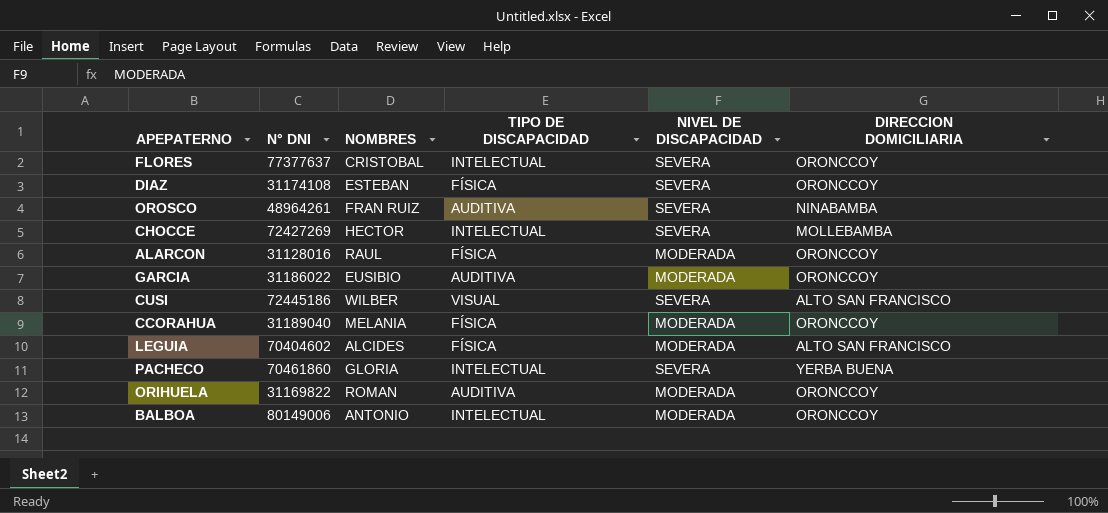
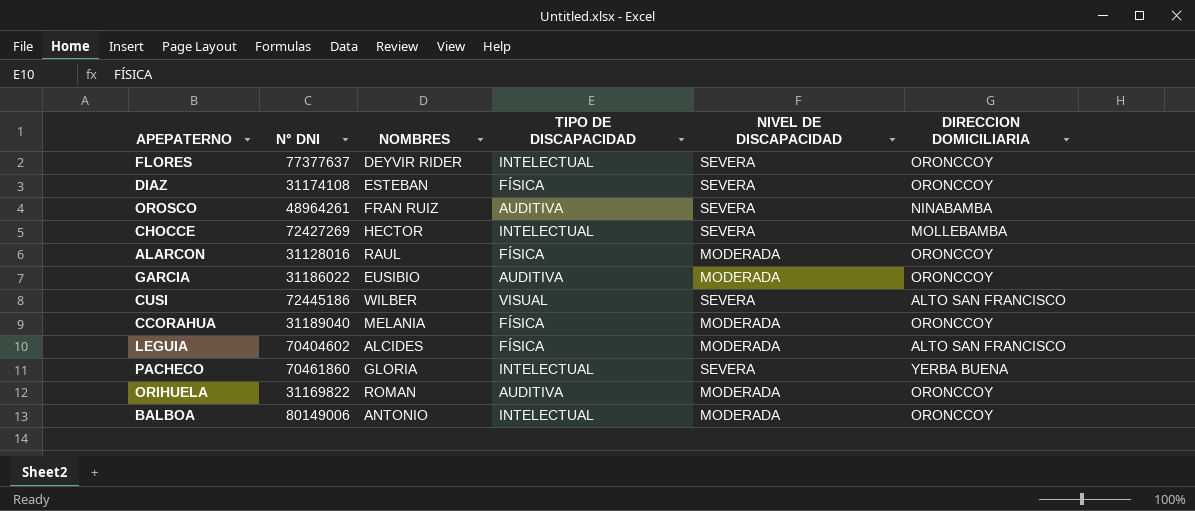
FLORES | NOMBRES: CRISTOBAL -> DEYVIR RIDER

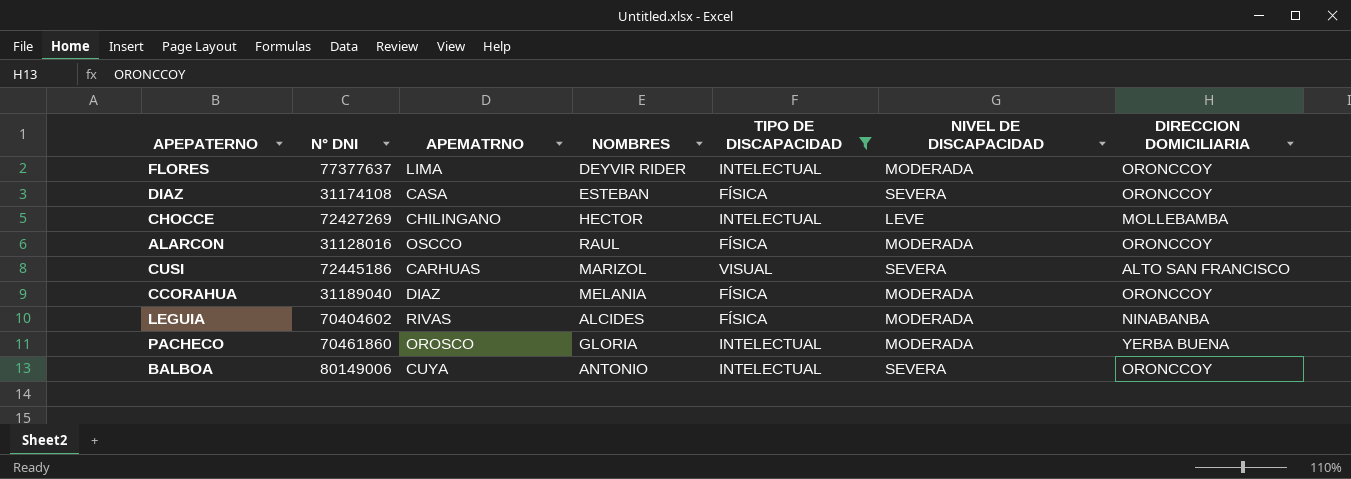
filter: none -> TIPO DE DISCAPACIDAD != AUDITIVA
column APEMATRNO | position: none -> 3
FLORES | NIVEL DE DISCAPACIDAD: SEVERA -> MODERADA
CHOCCE | NIVEL DE DISCAPACIDAD: SEVERA -> LEVE
CUSI | NOMBRES: WILBER -> MARIZOL
LEGUIA | DIRECCION DOMICILIARIA: ALTO SAN FRANCISCO -> NINABANBA
PACHECO | NIVEL DE DISCAPACIDAD: SEVERA -> MODERADA
BALBOA | NIVEL DE DISCAPACIDAD: MODERADA -> SEVERA

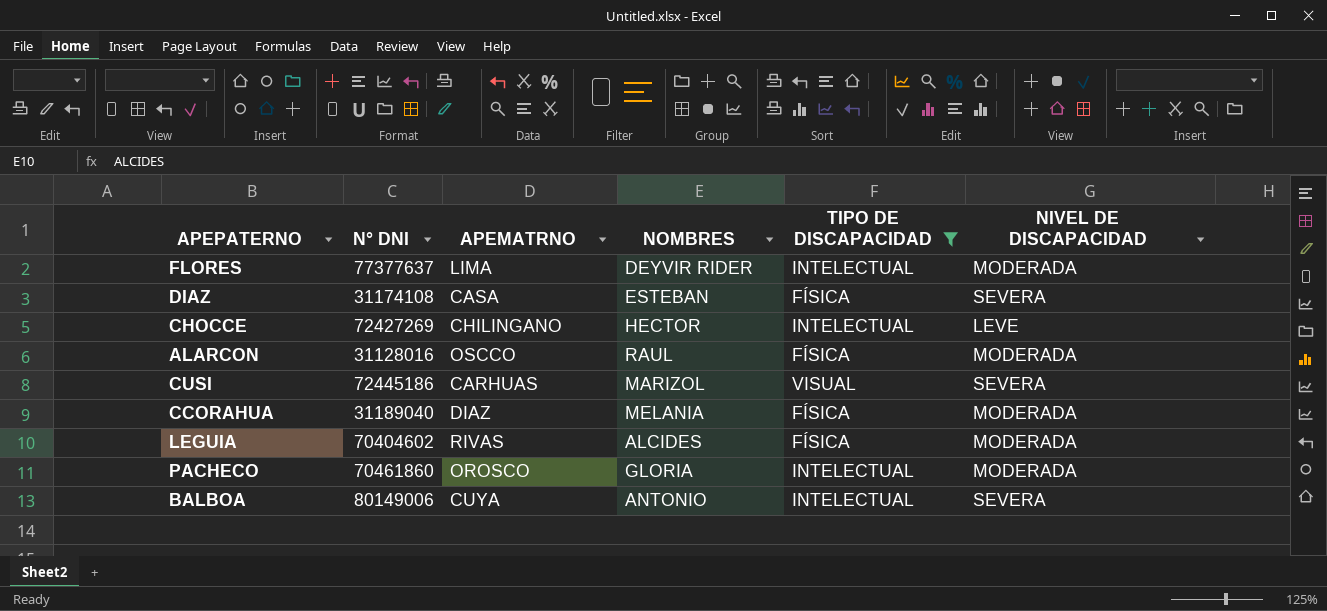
column DIRECCION DOMICILIARIA | position: 7 -> none

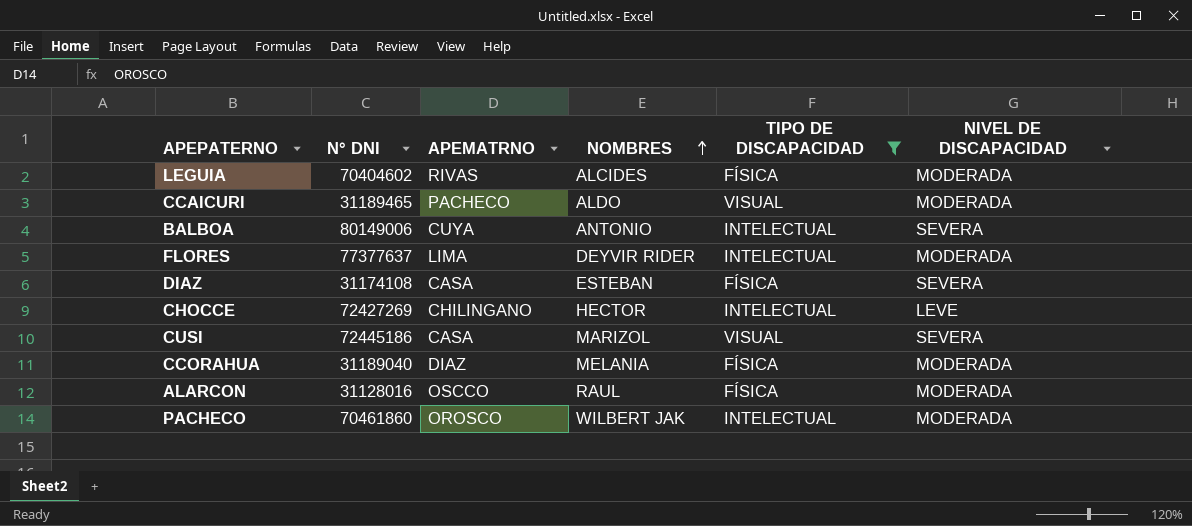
row order: none -> NOMBRES ascending
row CCAICURI: none -> 31189465 | PACHECO | ALDO | VISUAL | MODERADA
CUSI | APEMATRNO: CARHUAS -> CASA
PACHECO | NOMBRES: GLORIA -> WILBERT JAK

